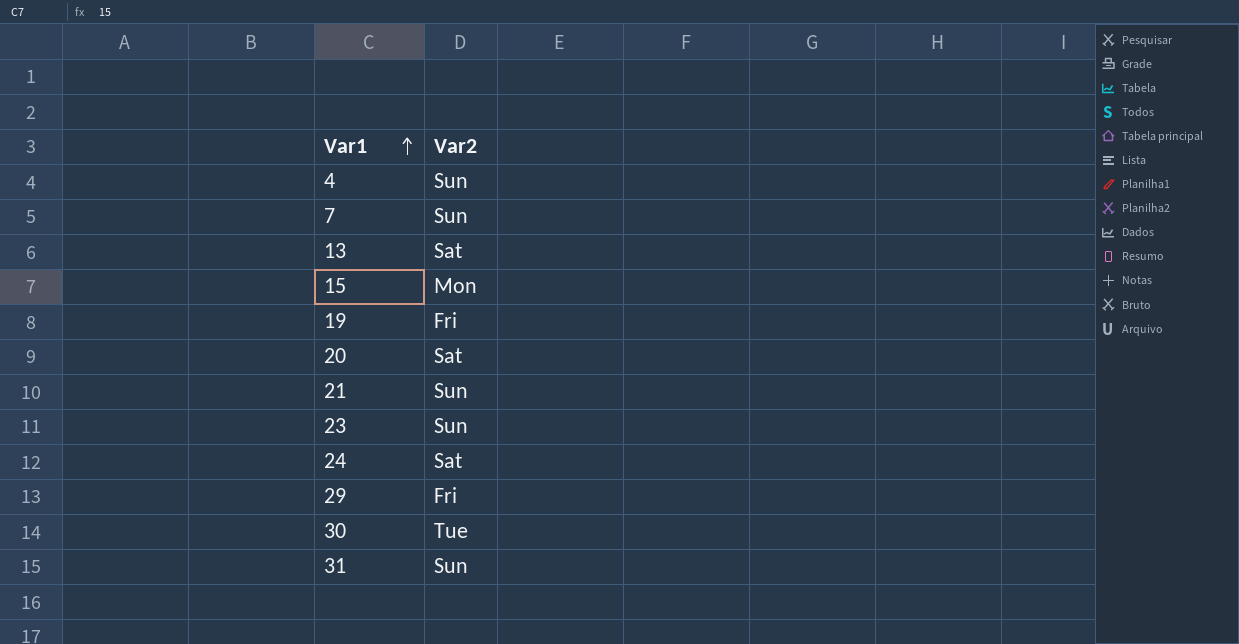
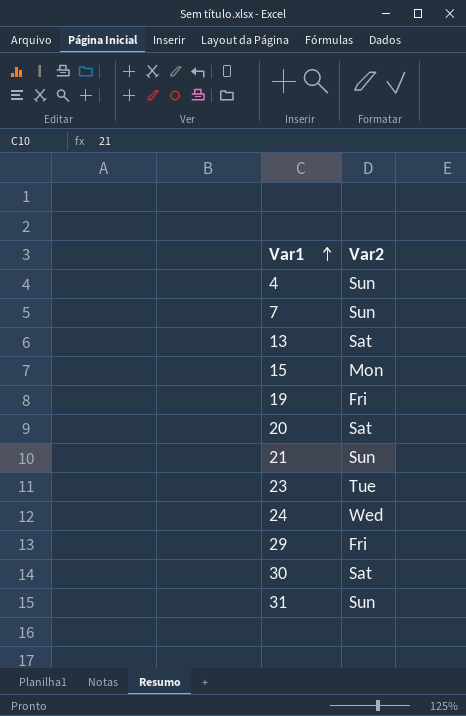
23 | Var2: Sun -> Tue
24 | Var2: Sat -> Wed
30 | Var2: Tue -> Sat

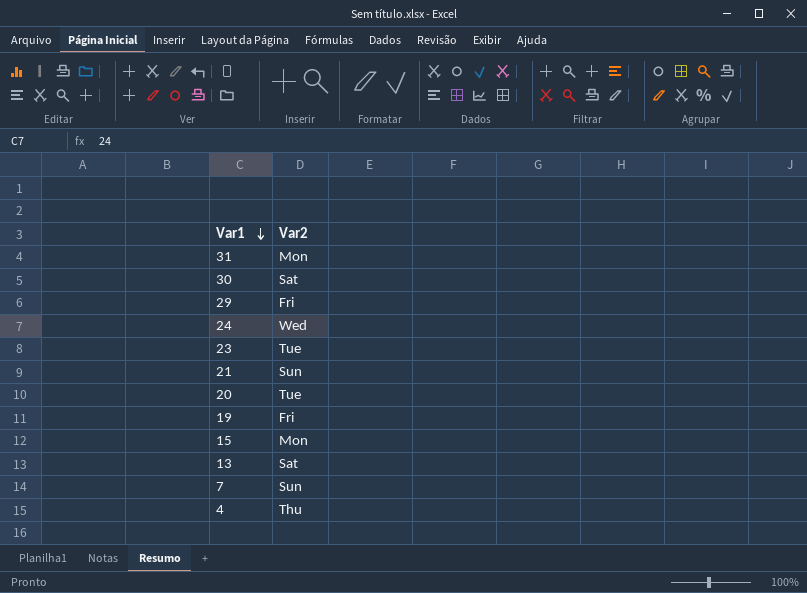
row order: Var1 ascending -> Var1 descending
31 | Var2: Sun -> Mon
20 | Var2: Sat -> Tue
4 | Var2: Sun -> Thu

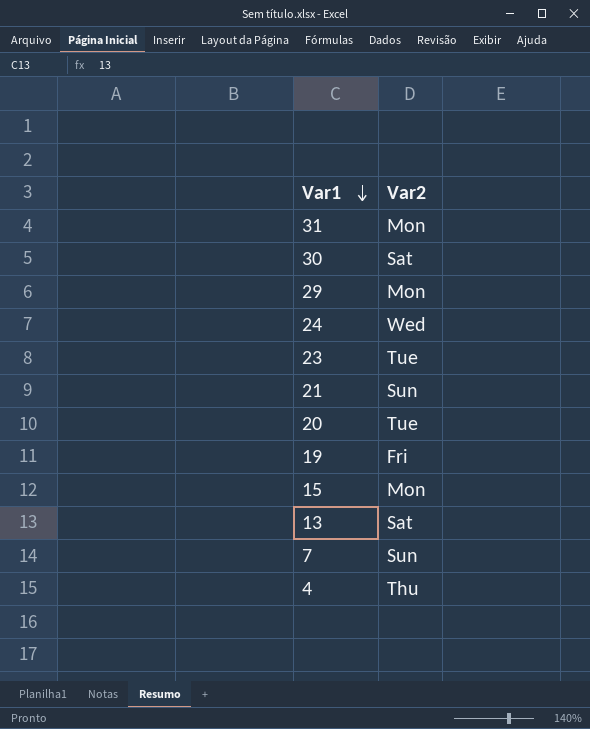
29 | Var2: Fri -> Mon

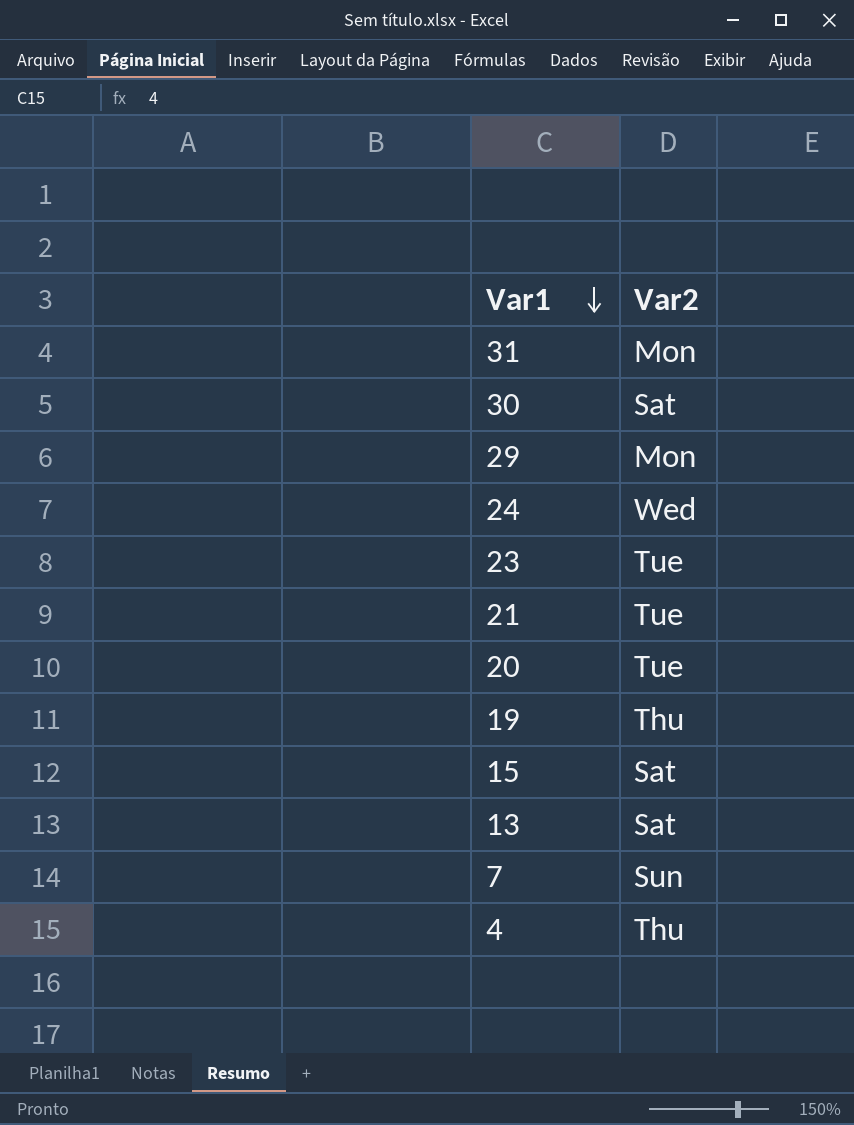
21 | Var2: Sun -> Tue
19 | Var2: Fri -> Thu
15 | Var2: Mon -> Sat

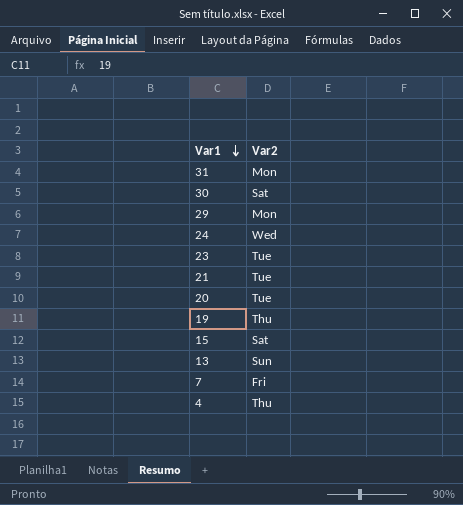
13 | Var2: Sat -> Sun
7 | Var2: Sun -> Fri

